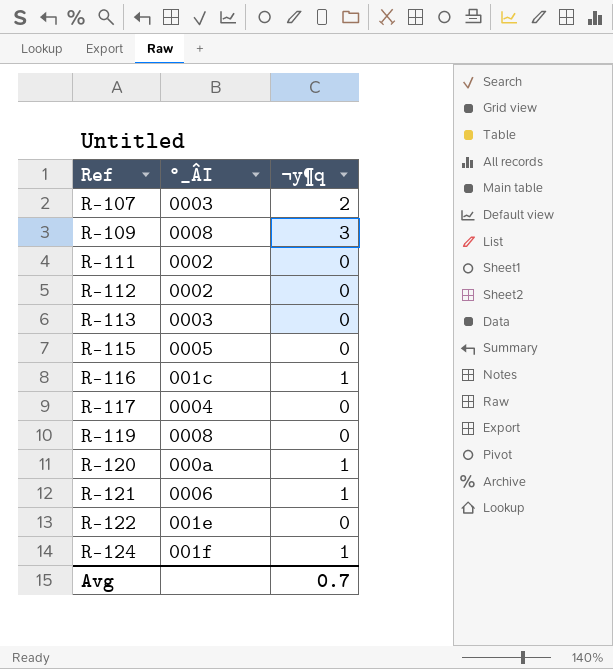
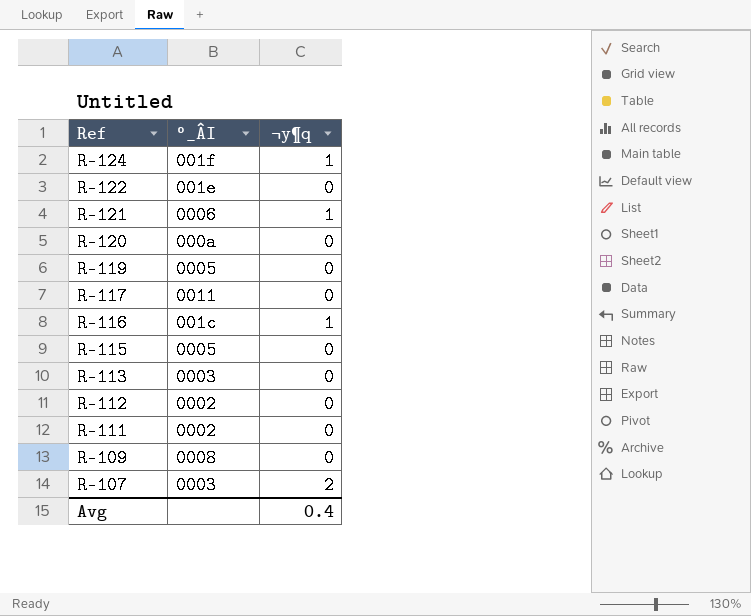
row order: Ref ascending -> Ref descending
R-120 | ¬y¶q: 1 -> 0
R-119 | °_ÂI: 0008 -> 0005
R-117 | °_ÂI: 0004 -> 0011
R-109 | ¬y¶q: 3 -> 0
Avg | ¬y¶q: 0.7 -> 0.4

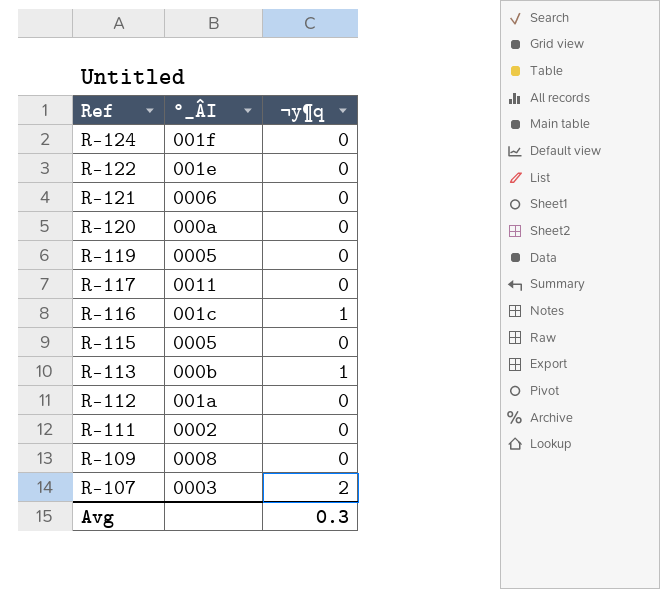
R-124 | ¬y¶q: 1 -> 0
R-121 | ¬y¶q: 1 -> 0
R-113 | °_ÂI: 0003 -> 000b
R-113 | ¬y¶q: 0 -> 1
R-112 | °_ÂI: 0002 -> 001a
Avg | ¬y¶q: 0.4 -> 0.3

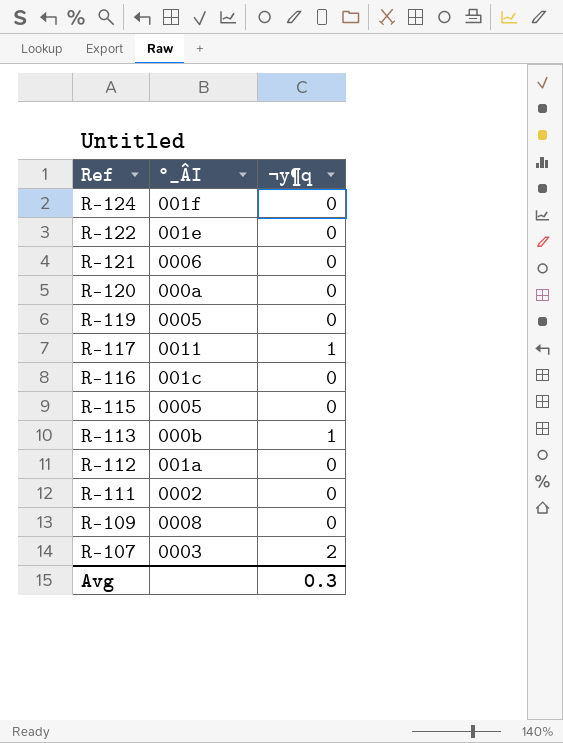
R-117 | ¬y¶q: 0 -> 1
R-116 | ¬y¶q: 1 -> 0

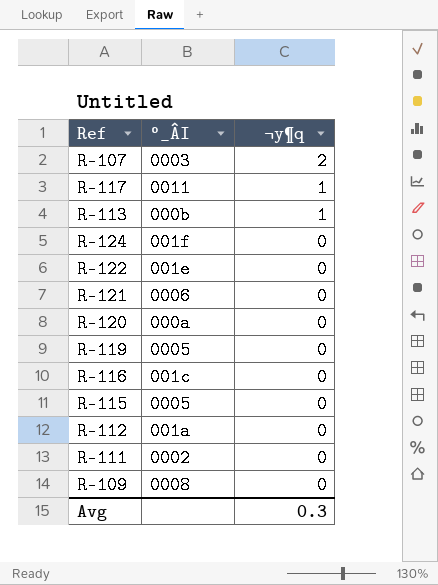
row order: Ref descending -> ¬y¶q descending

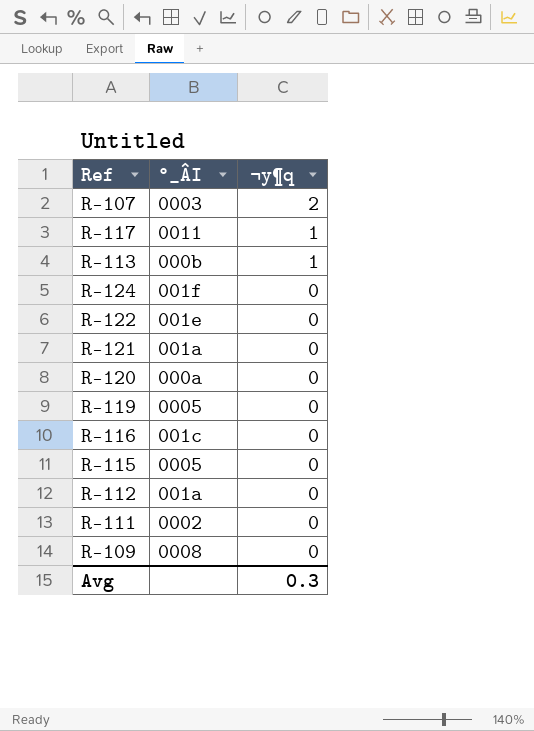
R-121 | °_ÂI: 0006 -> 001a

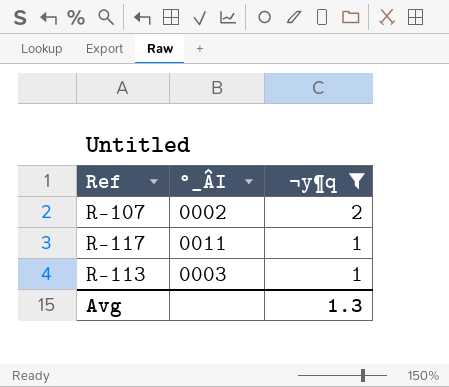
filter: none -> ¬y¶q != 0
R-107 | °_ÂI: 0003 -> 0002
R-113 | °_ÂI: 000b -> 0003
Avg | ¬y¶q: 0.3 -> 1.3

